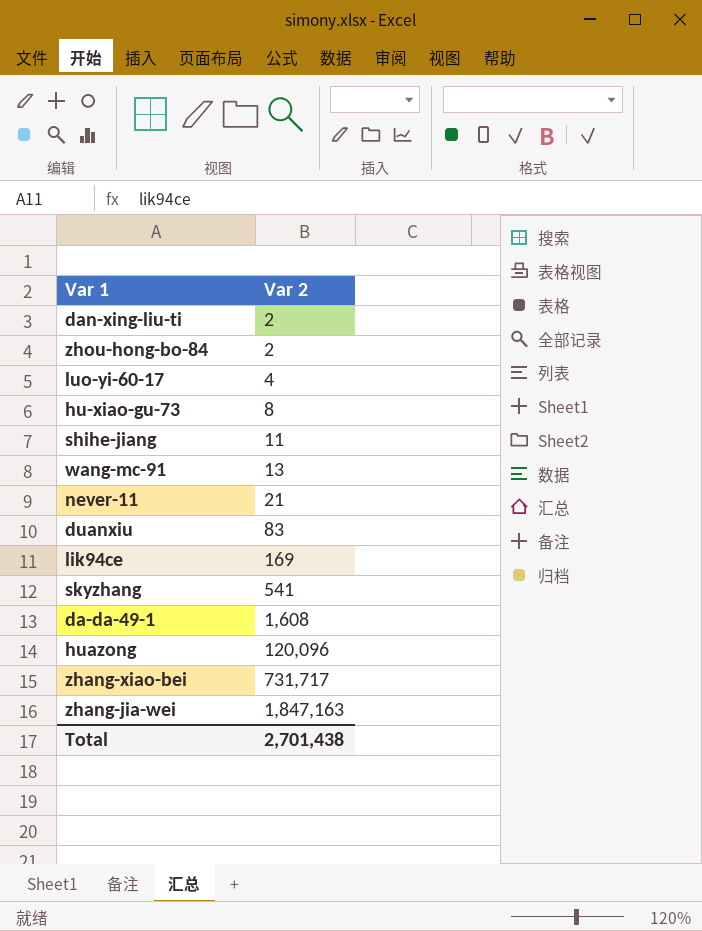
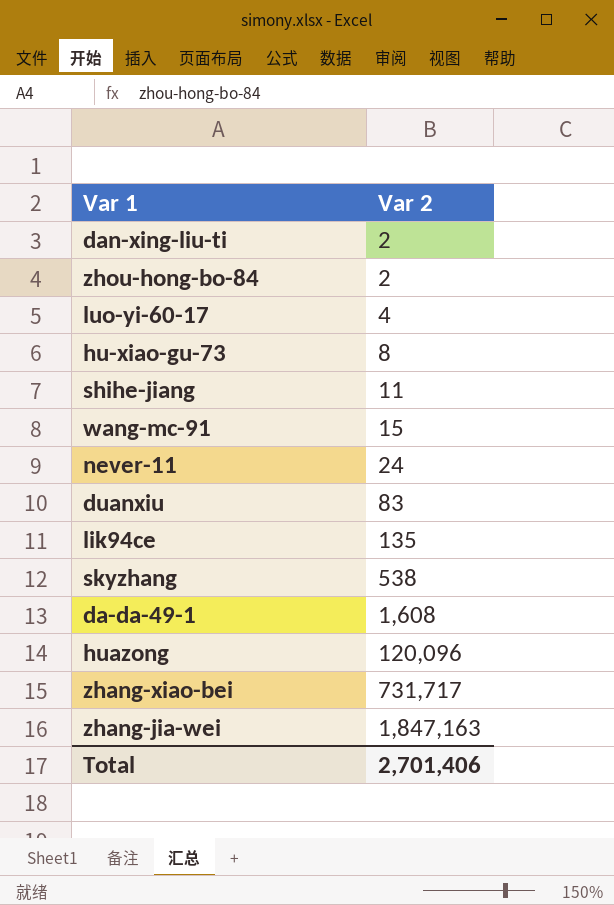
wang-mc-91 | Var 2: 13 -> 15
never-11 | Var 2: 21 -> 24
lik94ce | Var 2: 169 -> 135
skyzhang | Var 2: 541 -> 538
Total | Var 2: 2,701,438 -> 2,701,406

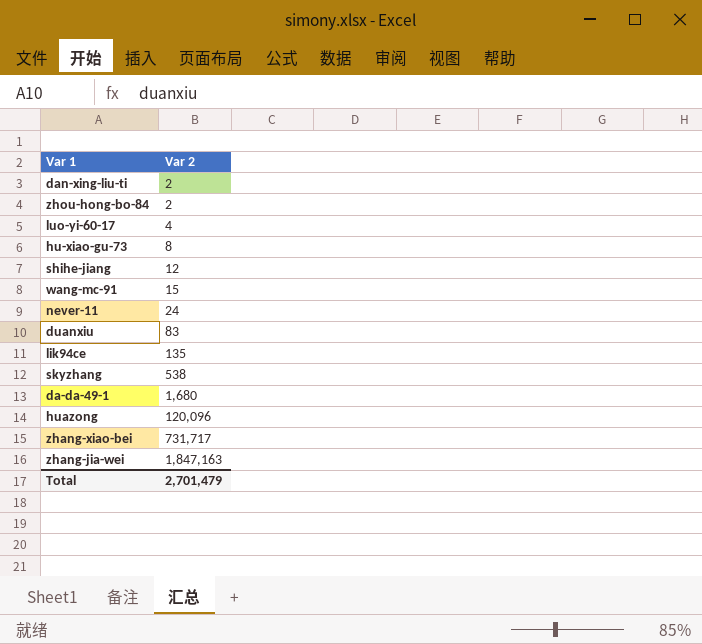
shihe-jiang | Var 2: 11 -> 12
da-da-49-1 | Var 2: 1,608 -> 1,680
Total | Var 2: 2,701,406 -> 2,701,479

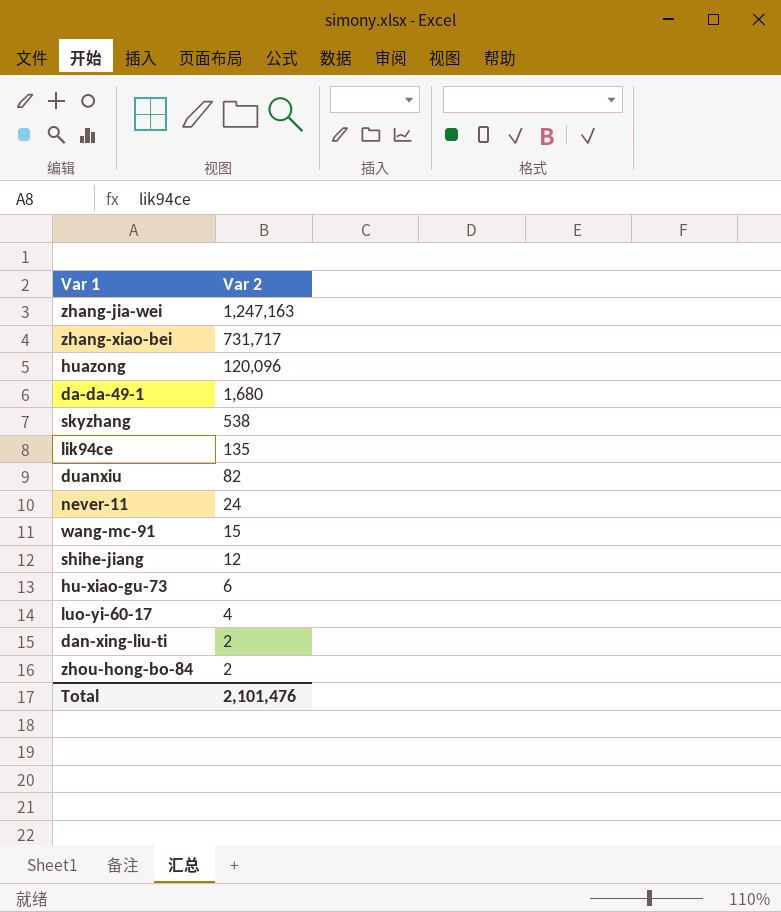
row order: Var 2 ascending -> Var 2 descending
zhang-jia-wei | Var 2: 1,847,163 -> 1,247,163
duanxiu | Var 2: 83 -> 82
hu-xiao-gu-73 | Var 2: 8 -> 6
Total | Var 2: 2,701,479 -> 2,101,476

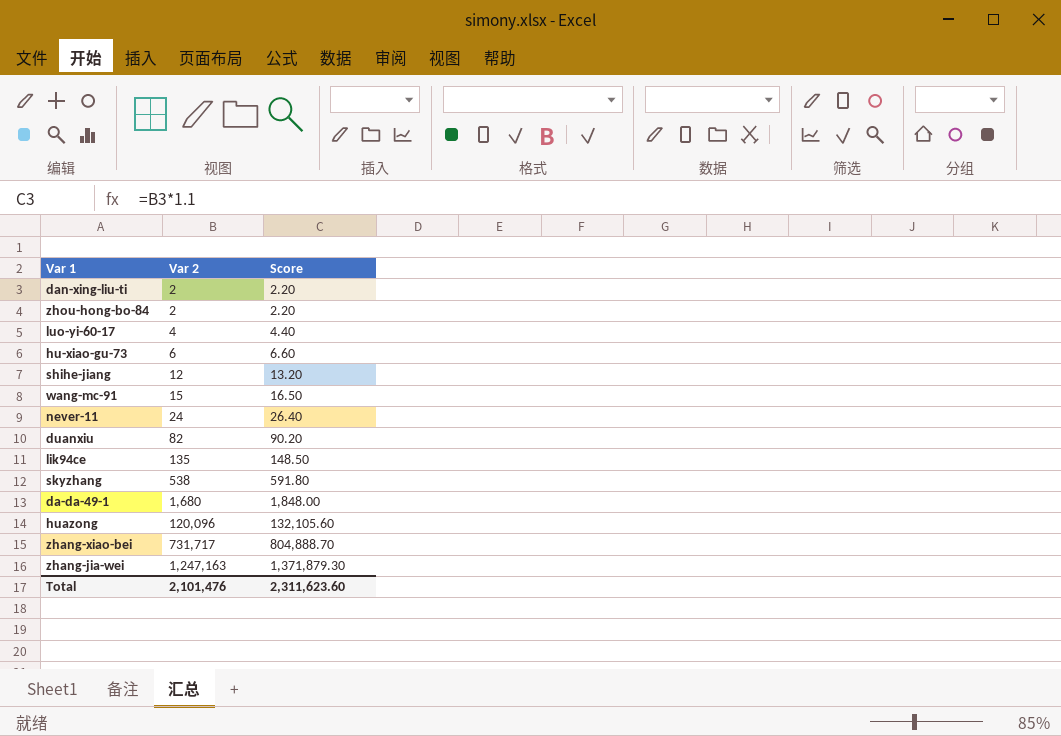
row order: Var 2 descending -> Var 2 ascending
column Score | formula: none -> [Var 2] * 1.1

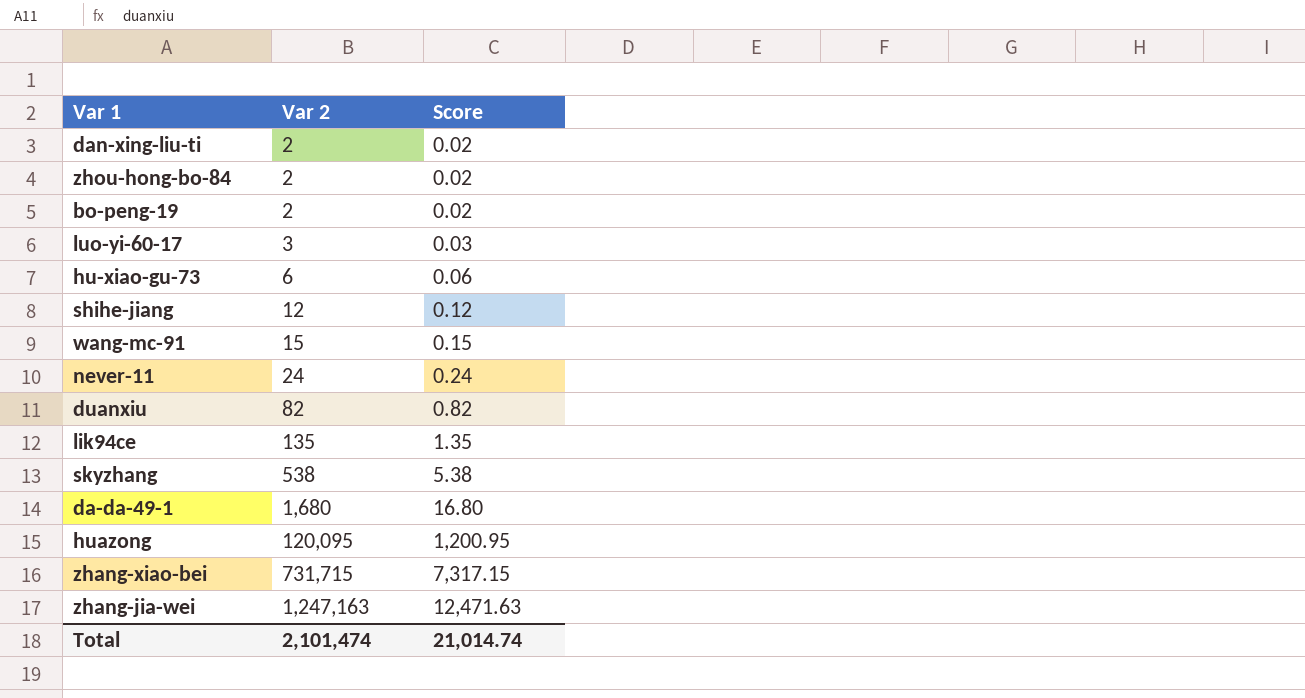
column Score | formula: [Var 2] * 1.1 -> [Var 2] * 0.01
row bo-peng-19: none -> 2 | 0.02
luo-yi-60-17 | Var 2: 4 -> 3
huazong | Var 2: 120,096 -> 120,095
zhang-xiao-bei | Var 2: 731,717 -> 731,715
Total | Var 2: 2,101,476 -> 2,101,474
Total | Score: 2,311,623.60 -> 21,014.74

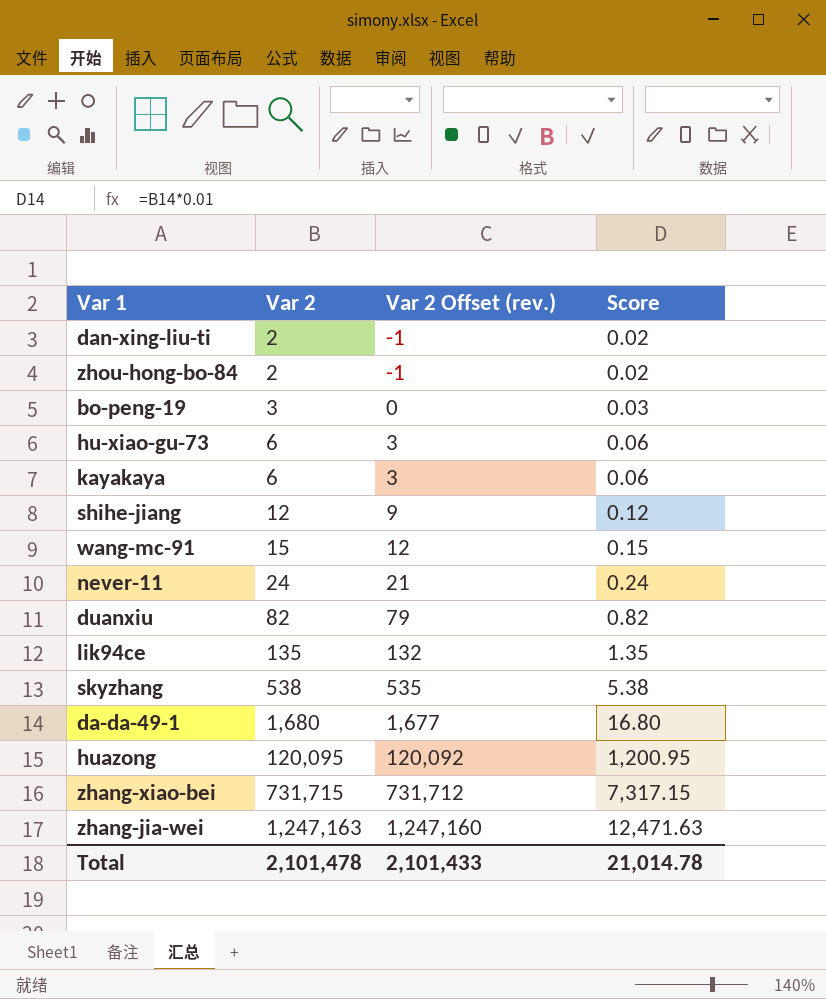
column Var 2 Offset (rev.) | formula: none -> [Var 2] - 3
row luo-yi-60-17: 3 | 0.03 -> none
bo-peng-19 | Var 2: 2 -> 3
bo-peng-19 | Score: 0.02 -> 0.03
row kayakaya: none -> 6 | 3 | 0.06
Total | Var 2: 2,101,474 -> 2,101,478
Total | Score: 21,014.74 -> 21,014.78

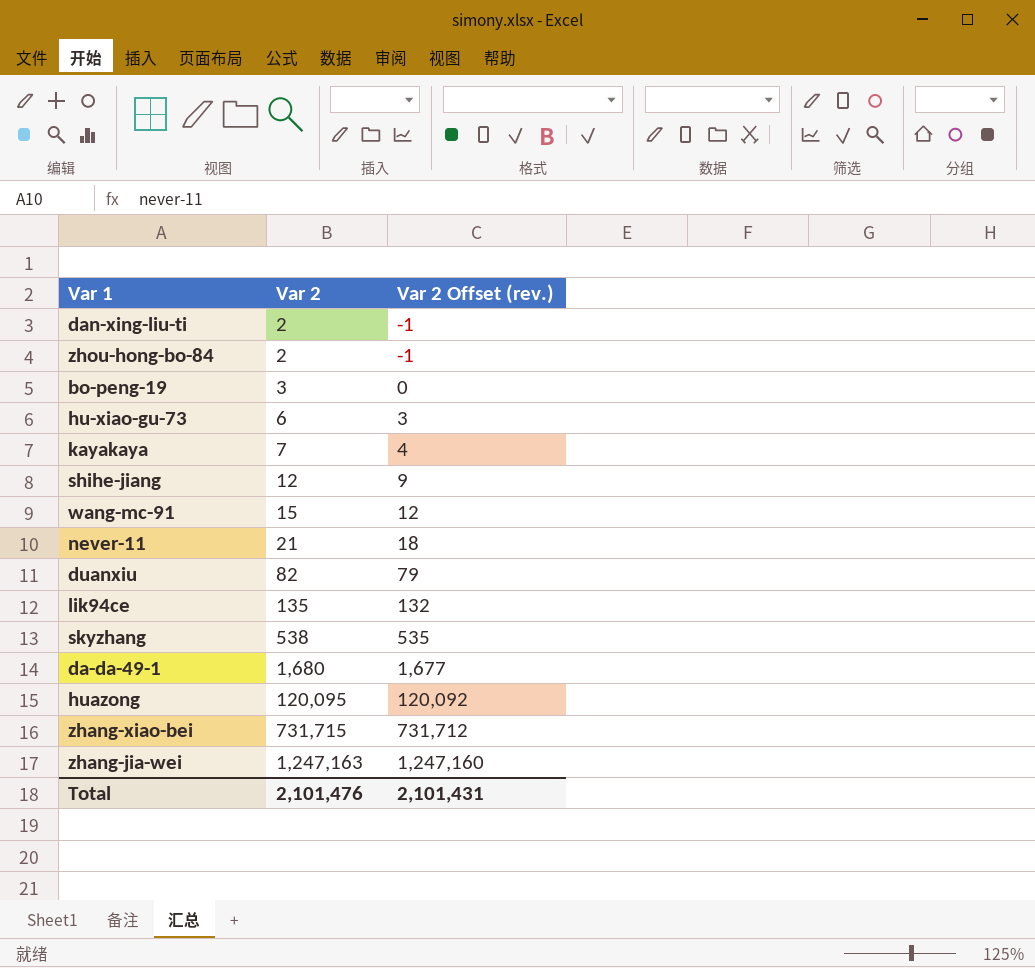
column Score | formula: [Var 2] * 0.01 -> none
kayakaya | Var 2: 6 -> 7
kayakaya | Var 2 Offset (rev.): 3 -> 4
never-11 | Var 2: 24 -> 21
never-11 | Var 2 Offset (rev.): 21 -> 18
Total | Var 2: 2,101,478 -> 2,101,476
Total | Var 2 Offset (rev.): 2,101,433 -> 2,101,431

